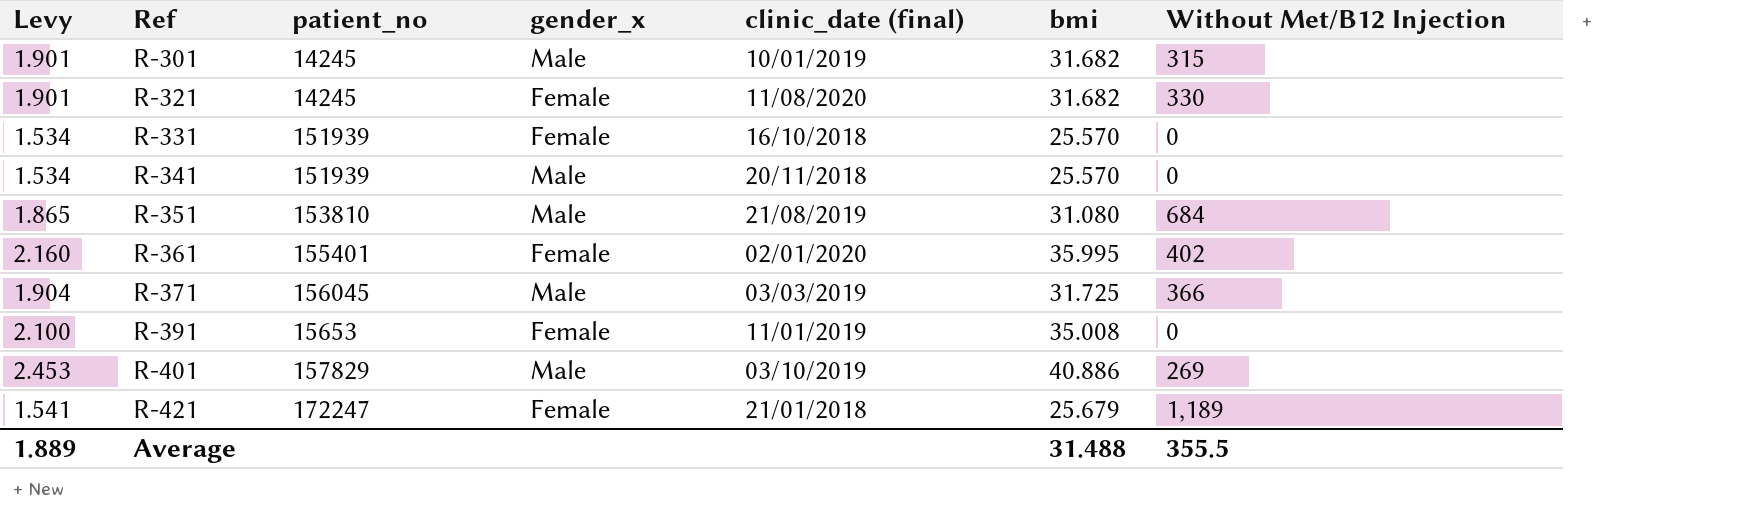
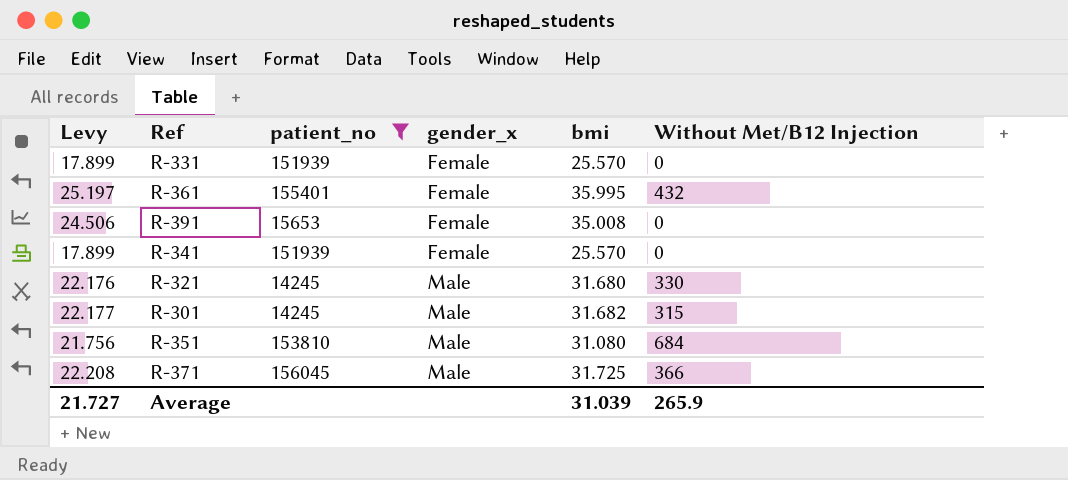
filter: none -> patient_no <= 156045
row order: Ref ascending -> gender_x ascending
column clinic_date (final) | position: 5 -> none
column Levy | formula: [bmi] * 0.06 -> [bmi] * 0.7
R-361 | Without Met/B12 Injection: 402 -> 432
R-341 | gender_x: Male -> Female
R-321 | gender_x: Female -> Male
R-321 | bmi: 31.682 -> 31.680
Average | Levy: 1.889 -> 21.727
Average | bmi: 31.488 -> 31.039
Average | Without Met/B12 Injection: 355.5 -> 265.9

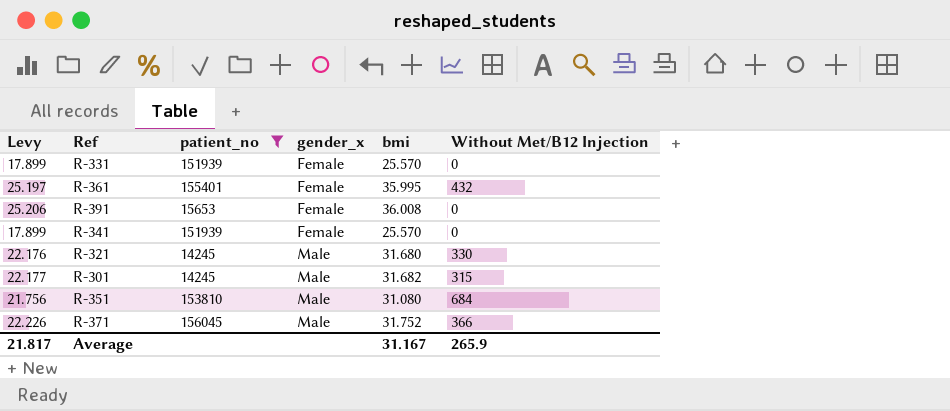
R-391 | Levy: 24.506 -> 25.206
R-391 | bmi: 35.008 -> 36.008
R-371 | Levy: 22.208 -> 22.226
R-371 | bmi: 31.725 -> 31.752
Average | Levy: 21.727 -> 21.817
Average | bmi: 31.039 -> 31.167

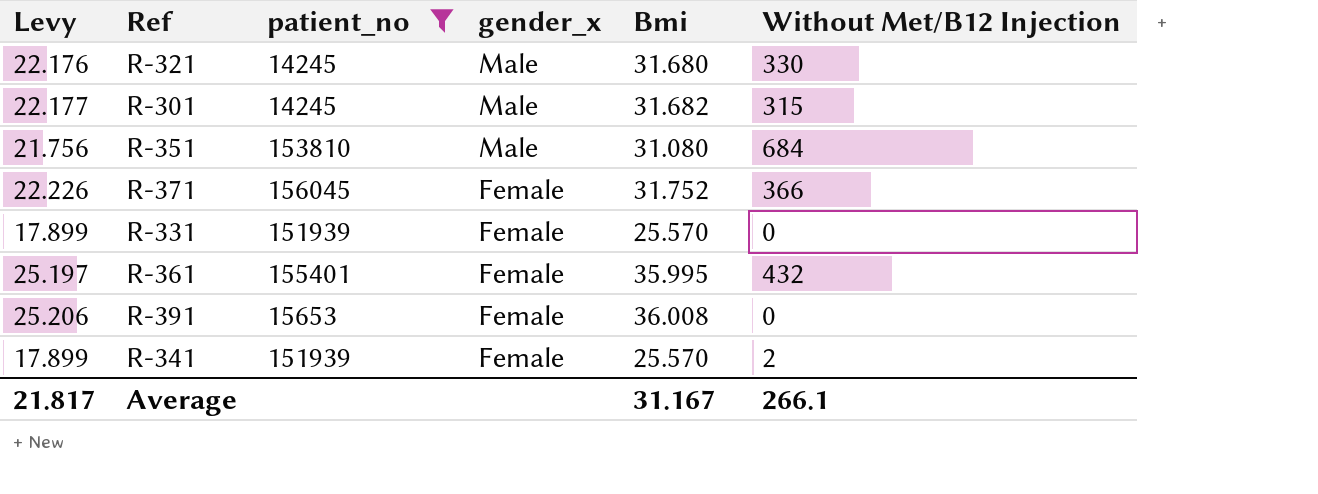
row order: gender_x ascending -> gender_x descending
column name: bmi -> Bmi
R-371 | gender_x: Male -> Female
R-341 | Without Met/B12 Injection: 0 -> 2
Average | Without Met/B12 Injection: 265.9 -> 266.1

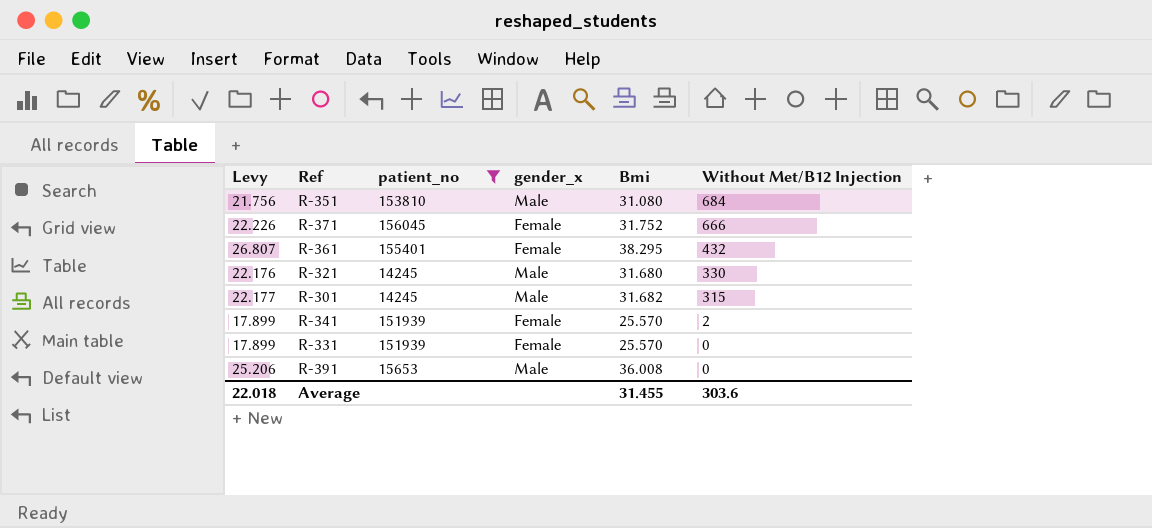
row order: gender_x descending -> Without Met/B12 Injection descending
R-371 | Without Met/B12 Injection: 366 -> 666
R-361 | Levy: 25.197 -> 26.807
R-361 | Bmi: 35.995 -> 38.295
R-391 | gender_x: Female -> Male
Average | Levy: 21.817 -> 22.018
Average | Bmi: 31.167 -> 31.455
Average | Without Met/B12 Injection: 266.1 -> 303.6

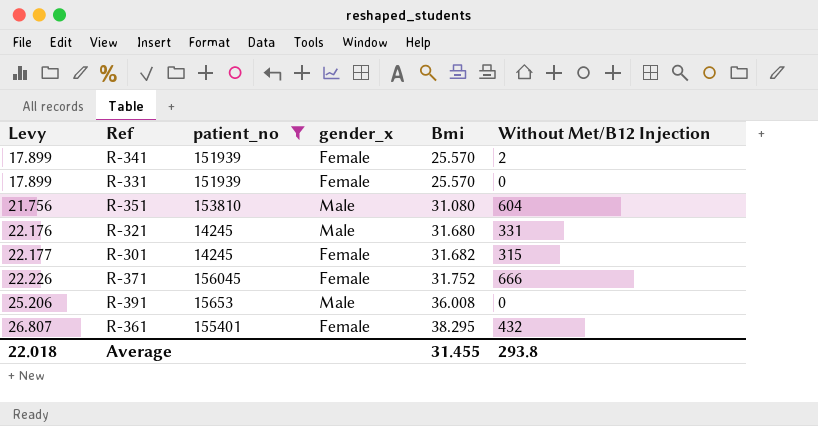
row order: Without Met/B12 Injection descending -> Levy ascending
R-351 | Without Met/B12 Injection: 684 -> 604
R-321 | Without Met/B12 Injection: 330 -> 331
R-301 | gender_x: Male -> Female
Average | Without Met/B12 Injection: 303.6 -> 293.8

